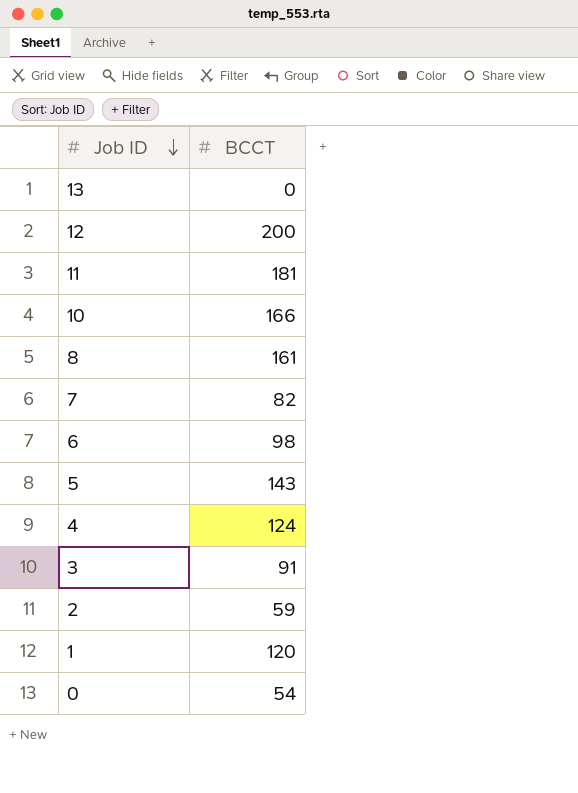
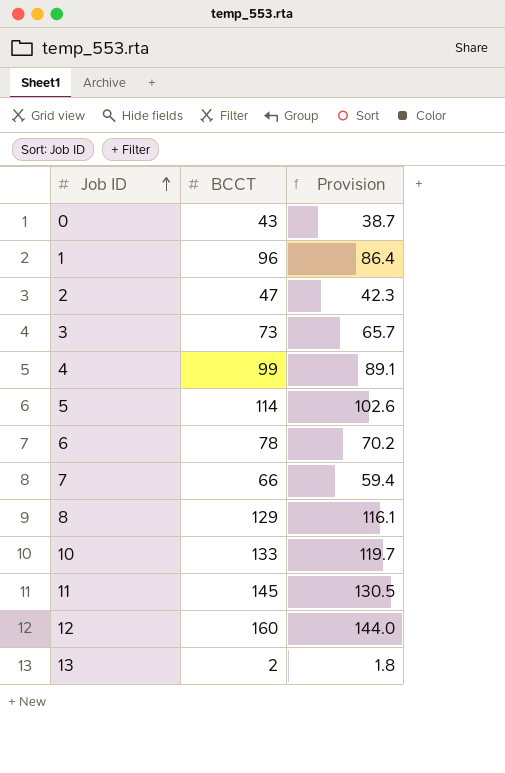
row order: Job ID descending -> Job ID ascending
column Provision | formula: none -> [BCCT] * 0.9
0 | BCCT: 54 -> 43
1 | BCCT: 120 -> 96
2 | BCCT: 59 -> 47
3 | BCCT: 91 -> 73
4 | BCCT: 124 -> 99
5 | BCCT: 143 -> 114
6 | BCCT: 98 -> 78
7 | BCCT: 82 -> 66
8 | BCCT: 161 -> 129
10 | BCCT: 166 -> 133
11 | BCCT: 181 -> 145
12 | BCCT: 200 -> 160
13 | BCCT: 0 -> 2

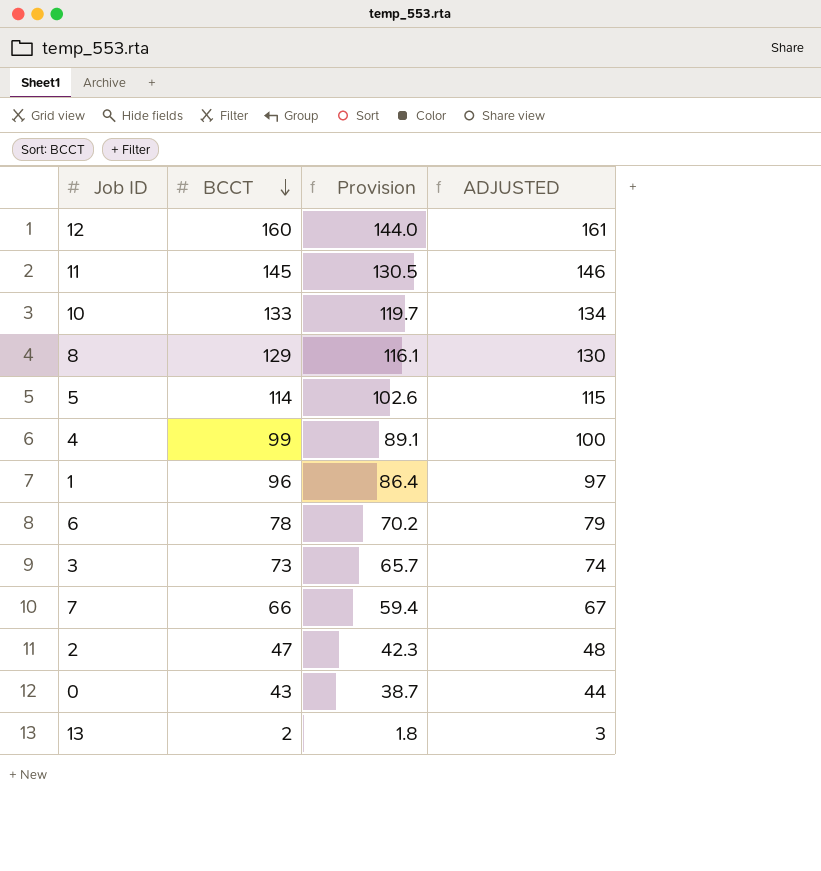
row order: Job ID ascending -> BCCT descending
column ADJUSTED | formula: none -> [BCCT] + 1

